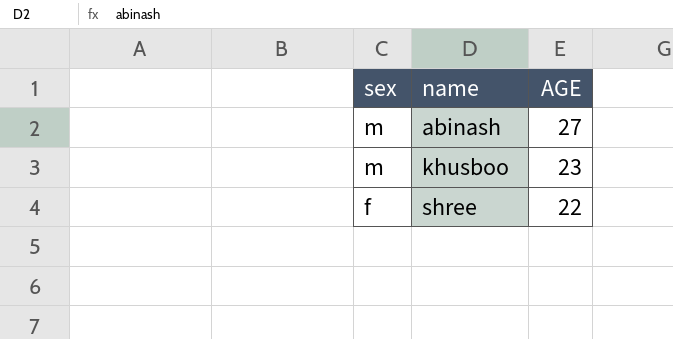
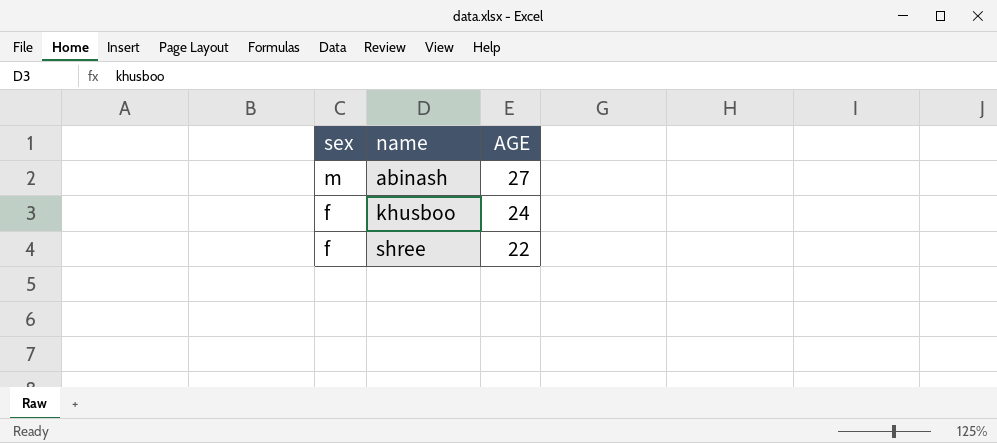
khusboo | sex: m -> f
khusboo | AGE: 23 -> 24

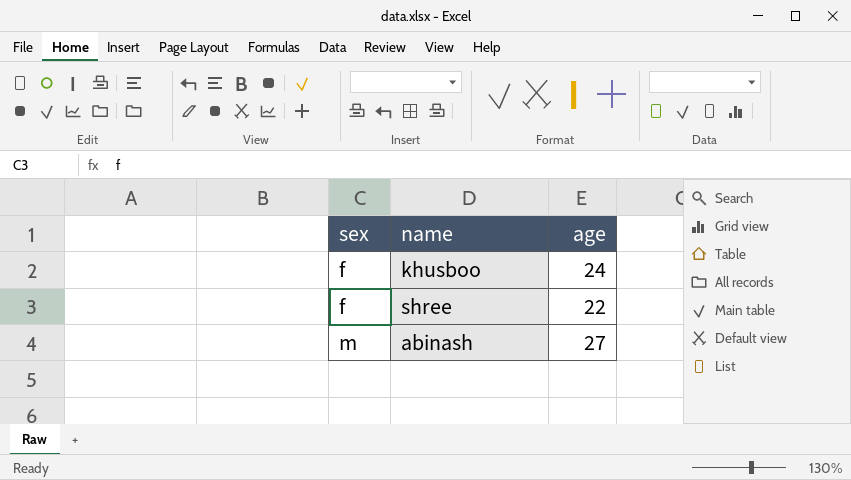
row order: sex descending -> sex ascending
column name: AGE -> age

